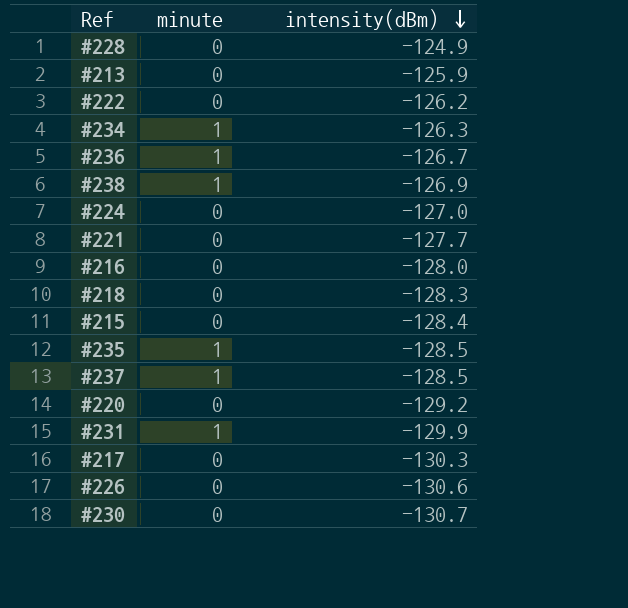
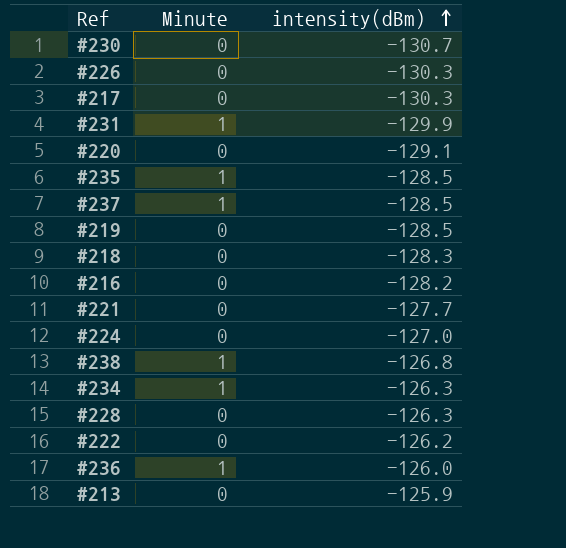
row order: intensity(dBm) descending -> intensity(dBm) ascending
column name: minute -> Minute
row #215: 0 | -128.4 -> none
#226 | intensity(dBm): -130.6 -> -130.3
#220 | intensity(dBm): -129.2 -> -129.1
row #219: none -> 0 | -128.5
#216 | intensity(dBm): -128.0 -> -128.2
#238 | intensity(dBm): -126.9 -> -126.8
#228 | intensity(dBm): -124.9 -> -126.3
#236 | intensity(dBm): -126.7 -> -126.0

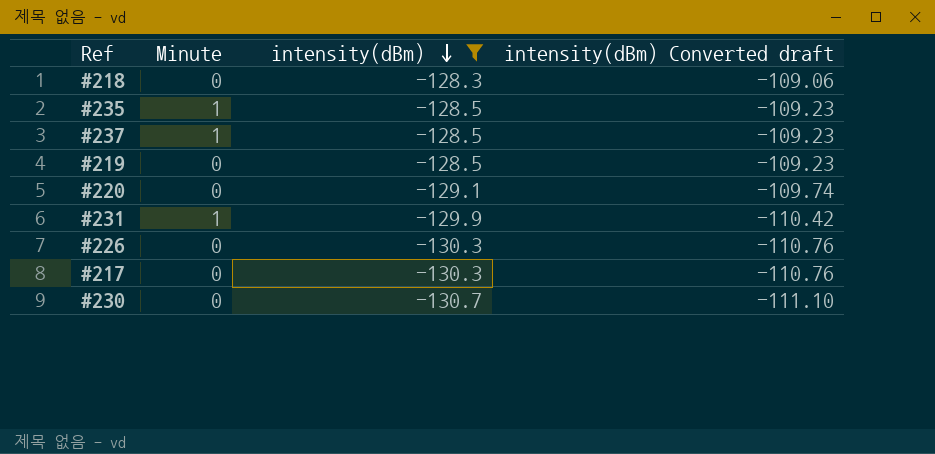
filter: none -> intensity(dBm) <= -128.3
row order: intensity(dBm) ascending -> intensity(dBm) descending
column intensity(dBm) Converted draft | formula: none -> [intensity(dBm)] * 0.85

